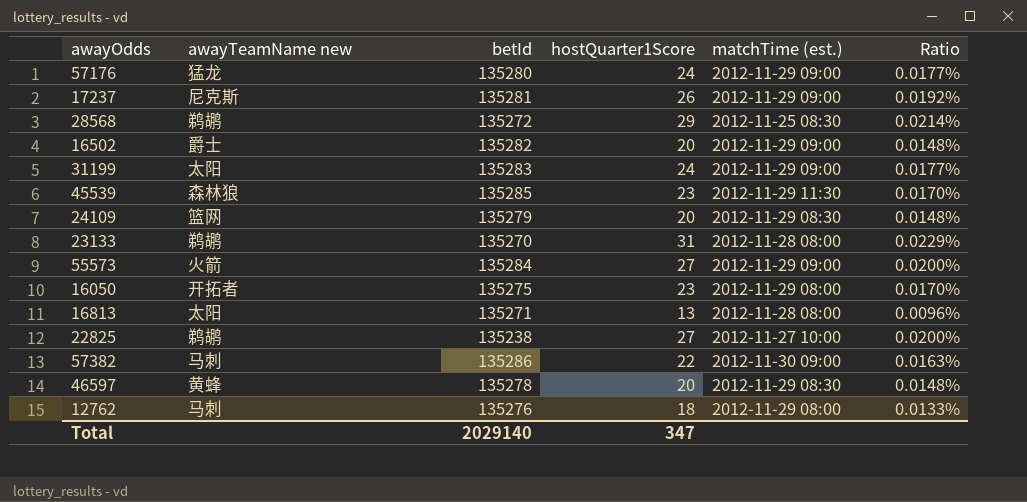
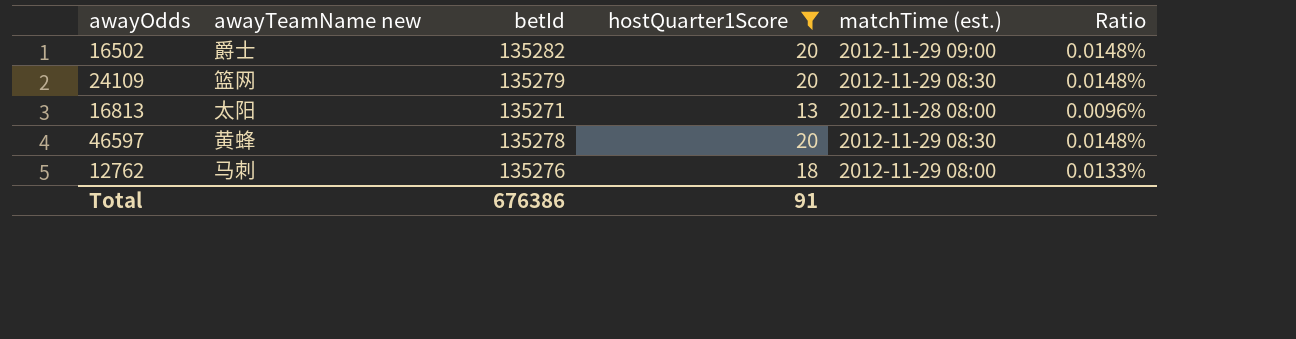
filter: none -> hostQuarter1Score <= 20
Total | betId: 2029140 -> 676386
Total | hostQuarter1Score: 347 -> 91

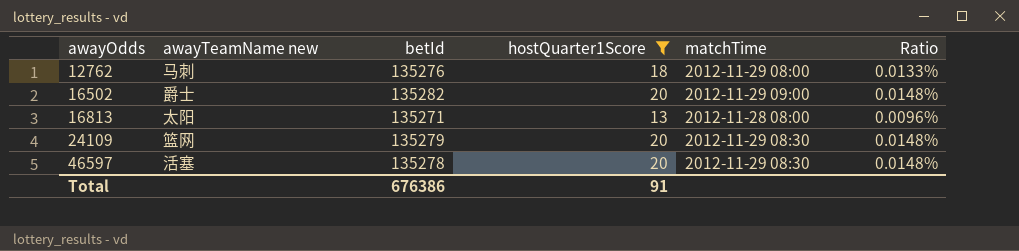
row order: none -> awayOdds ascending
column name: matchTime (est.) -> matchTime
46597 | awayTeamName new: 黄蜂 -> 活塞

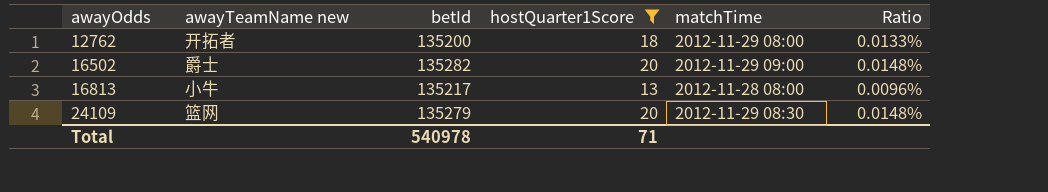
row 46597: 活塞 | 135278 | 20 | 2012-11-29 08:30 | 0.0148% -> none
12762 | awayTeamName new: 马刺 -> 开拓者
12762 | betId: 135276 -> 135200
16813 | awayTeamName new: 太阳 -> 小牛
16813 | betId: 135271 -> 135217
Total | betId: 676386 -> 540978
Total | hostQuarter1Score: 91 -> 71

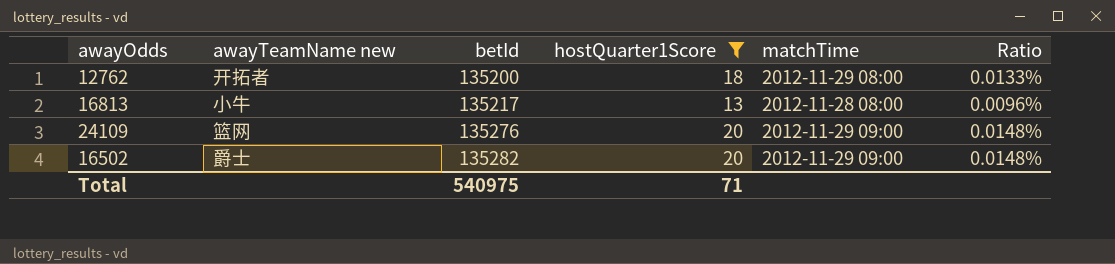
row order: awayOdds ascending -> betId ascending
24109 | betId: 135279 -> 135276
24109 | matchTime: 2012-11-29 08:30 -> 2012-11-29 09:00
Total | betId: 540978 -> 540975

